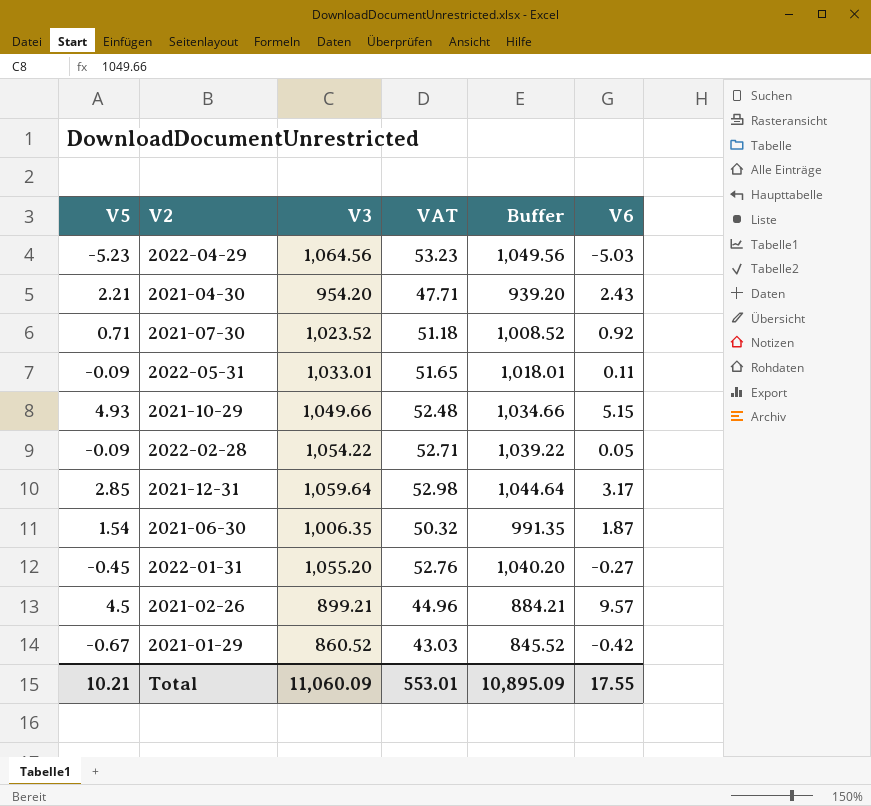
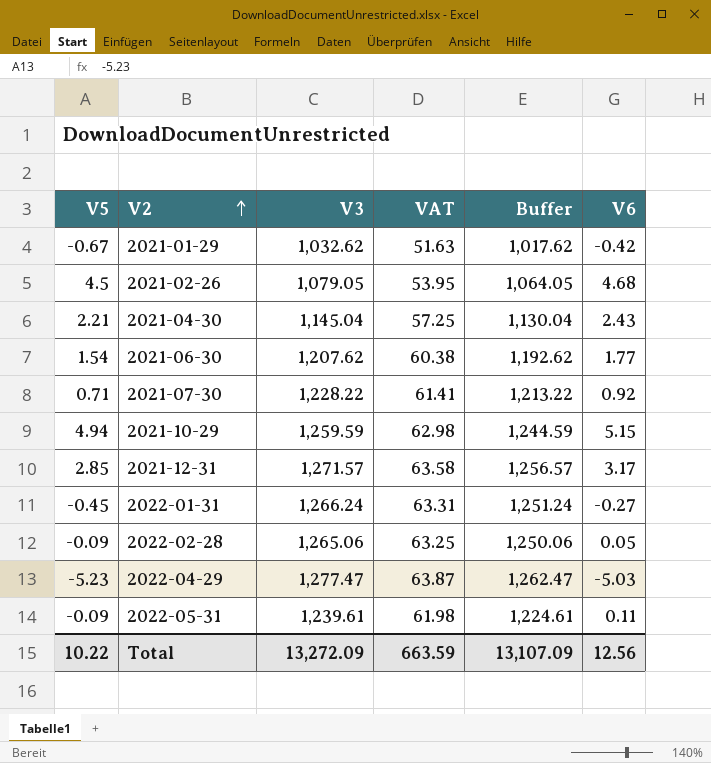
row order: none -> V2 ascending
2021-01-29 | V3: 860.52 -> 1,032.62
2021-01-29 | VAT: 43.03 -> 51.63
2021-01-29 | Buffer: 845.52 -> 1,017.62
2021-02-26 | V3: 899.21 -> 1,079.05
2021-02-26 | VAT: 44.96 -> 53.95
2021-02-26 | Buffer: 884.21 -> 1,064.05
2021-02-26 | V6: 9.57 -> 4.68
2021-04-30 | V3: 954.20 -> 1,145.04
2021-04-30 | VAT: 47.71 -> 57.25
2021-04-30 | Buffer: 939.20 -> 1,130.04
2021-06-30 | V3: 1,006.35 -> 1,207.62
2021-06-30 | VAT: 50.32 -> 60.38
2021-06-30 | Buffer: 991.35 -> 1,192.62
2021-06-30 | V6: 1.87 -> 1.77
2021-07-30 | V3: 1,023.52 -> 1,228.22
2021-07-30 | VAT: 51.18 -> 61.41
2021-07-30 | Buffer: 1,008.52 -> 1,213.22
2021-10-29 | V5: 4.93 -> 4.94
2021-10-29 | V3: 1,049.66 -> 1,259.59
2021-10-29 | VAT: 52.48 -> 62.98
2021-10-29 | Buffer: 1,034.66 -> 1,244.59
2021-12-31 | V3: 1,059.64 -> 1,271.57
2021-12-31 | VAT: 52.98 -> 63.58
2021-12-31 | Buffer: 1,044.64 -> 1,256.57
2022-01-31 | V3: 1,055.20 -> 1,266.24
2022-01-31 | VAT: 52.76 -> 63.31
2022-01-31 | Buffer: 1,040.20 -> 1,251.24
2022-02-28 | V3: 1,054.22 -> 1,265.06
2022-02-28 | VAT: 52.71 -> 63.25
2022-02-28 | Buffer: 1,039.22 -> 1,250.06
2022-04-29 | V3: 1,064.56 -> 1,277.47
2022-04-29 | VAT: 53.23 -> 63.87
2022-04-29 | Buffer: 1,049.56 -> 1,262.47
2022-05-31 | V3: 1,033.01 -> 1,239.61
2022-05-31 | VAT: 51.65 -> 61.98
2022-05-31 | Buffer: 1,018.01 -> 1,224.61
Total | V5: 10.21 -> 10.22
Total | V3: 11,060.09 -> 13,272.09
Total | VAT: 553.01 -> 663.59
Total | Buffer: 10,895.09 -> 13,107.09
Total | V6: 17.55 -> 12.56

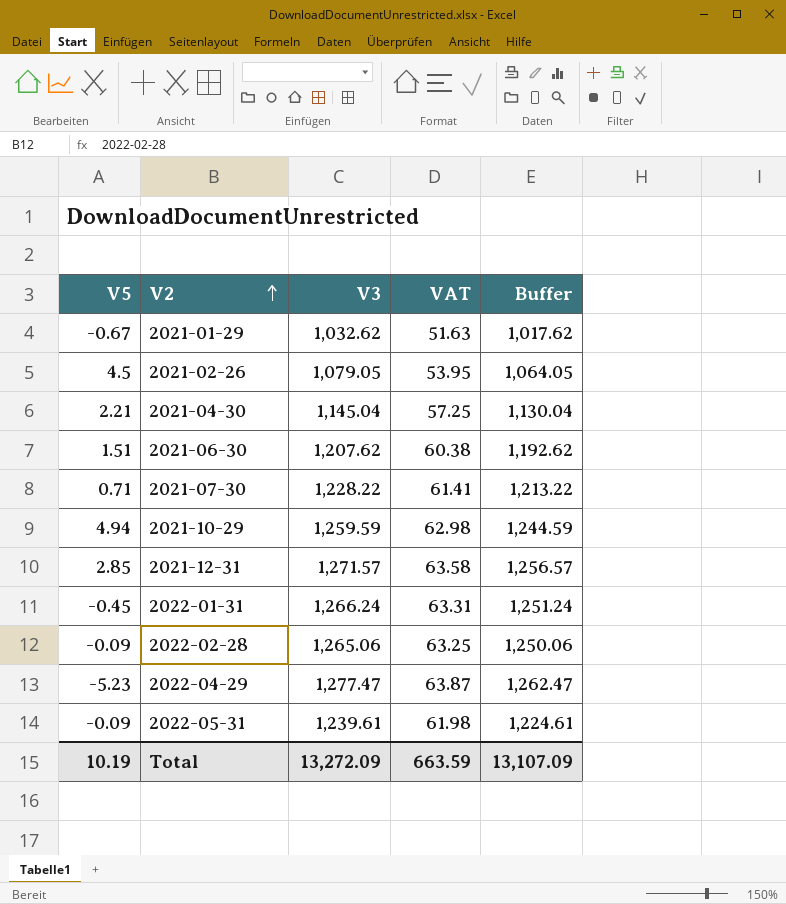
column V6 | position: 6 -> none
2021-06-30 | V5: 1.54 -> 1.51
Total | V5: 10.22 -> 10.19

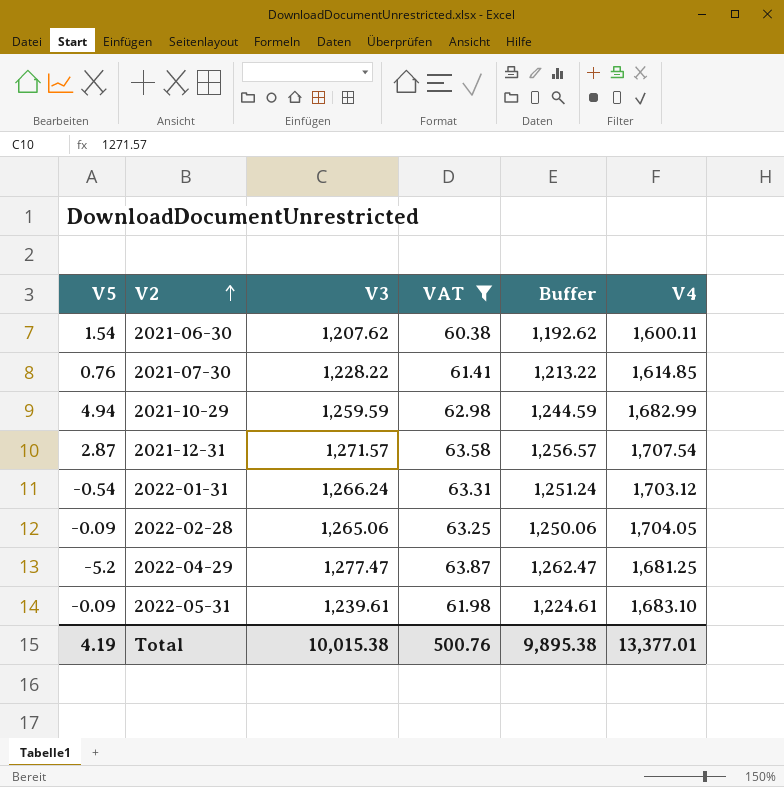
filter: none -> VAT >= 60.38
column V4 | position: none -> 6
2021-06-30 | V5: 1.51 -> 1.54
2021-07-30 | V5: 0.71 -> 0.76
2021-12-31 | V5: 2.85 -> 2.87
2022-01-31 | V5: -0.45 -> -0.54
2022-04-29 | V5: -5.23 -> -5.2
Total | V5: 10.19 -> 4.19
Total | V3: 13,272.09 -> 10,015.38
Total | VAT: 663.59 -> 500.76
Total | Buffer: 13,107.09 -> 9,895.38

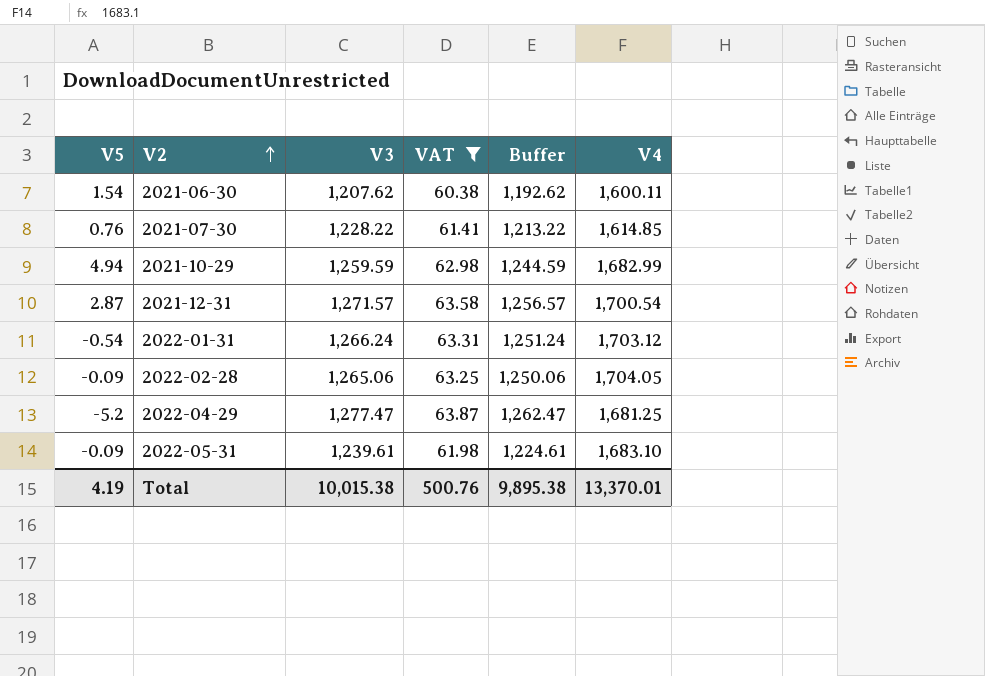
2021-12-31 | V4: 1,707.54 -> 1,700.54
Total | V4: 13,377.01 -> 13,370.01

